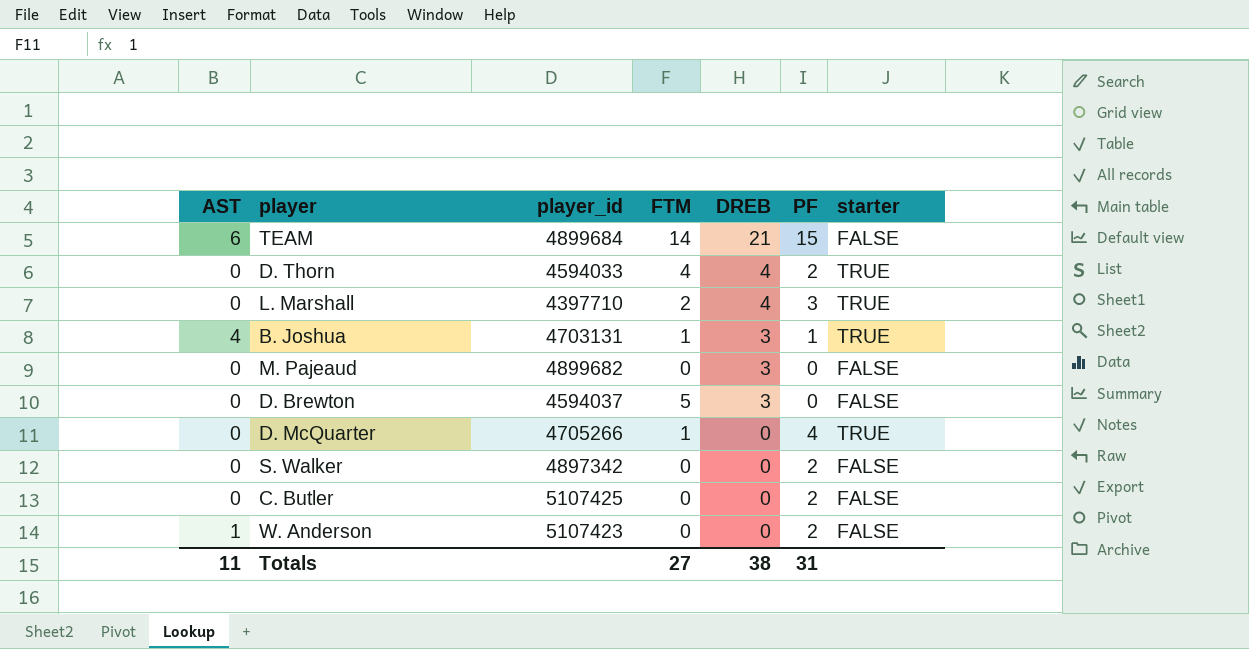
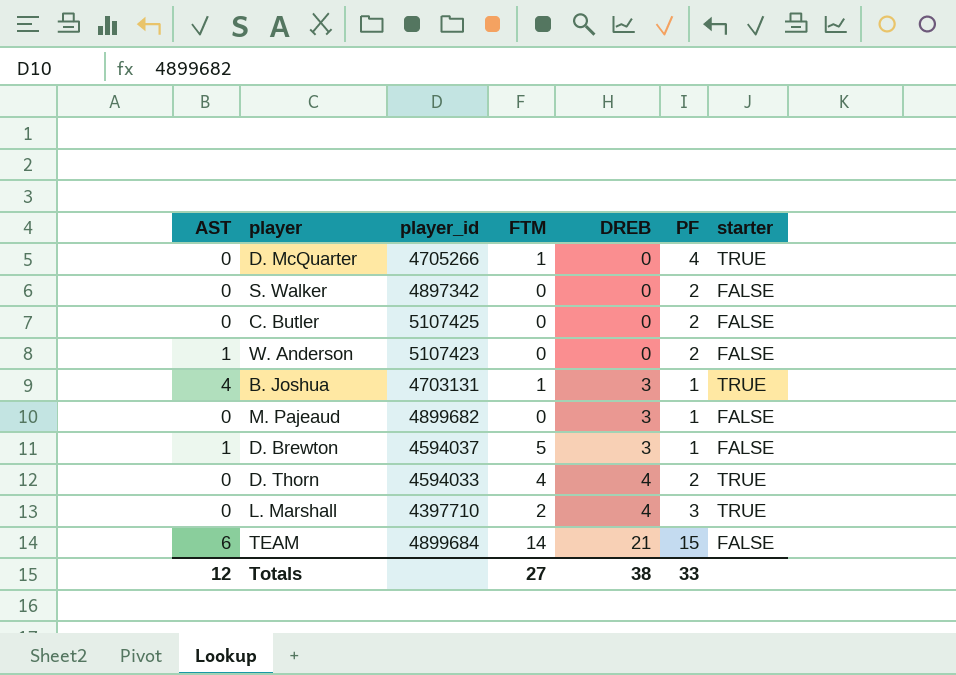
row order: DREB descending -> DREB ascending
M. Pajeaud | PF: 0 -> 1
D. Brewton | AST: 0 -> 1
D. Brewton | PF: 0 -> 1
Totals | AST: 11 -> 12
Totals | PF: 31 -> 33

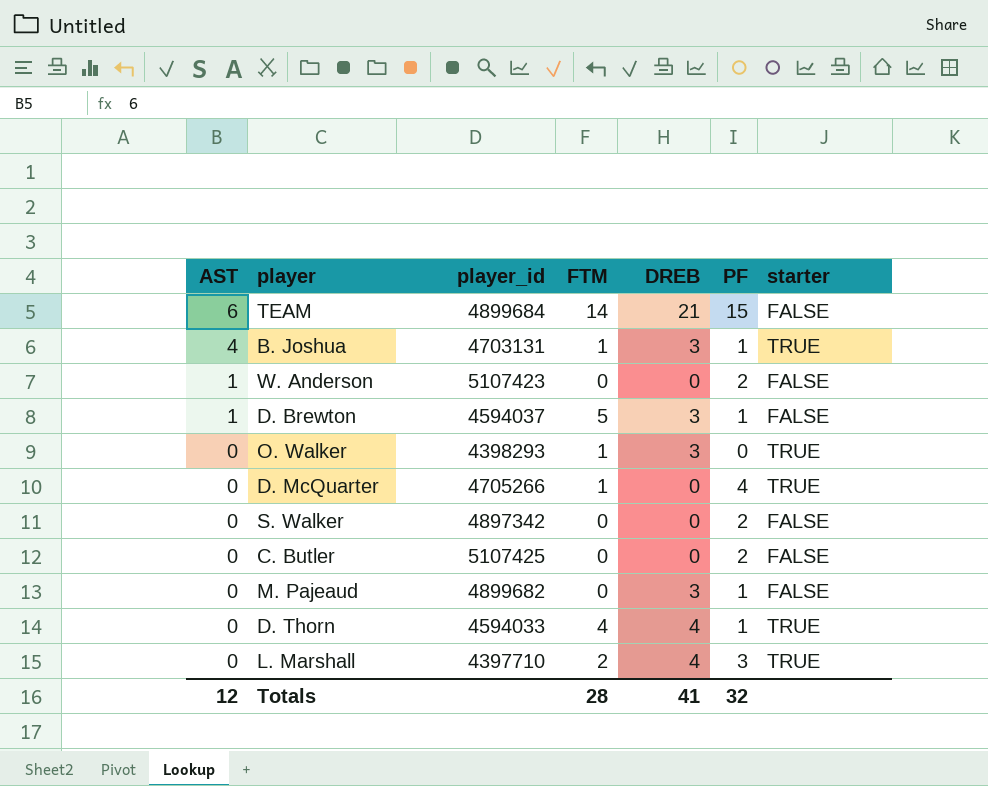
row order: DREB ascending -> AST descending
row O. Walker: none -> 0 | 4398293 | 1 | 3 | 0 | TRUE
D. Thorn | PF: 2 -> 1
Totals | FTM: 27 -> 28
Totals | DREB: 38 -> 41
Totals | PF: 33 -> 32

